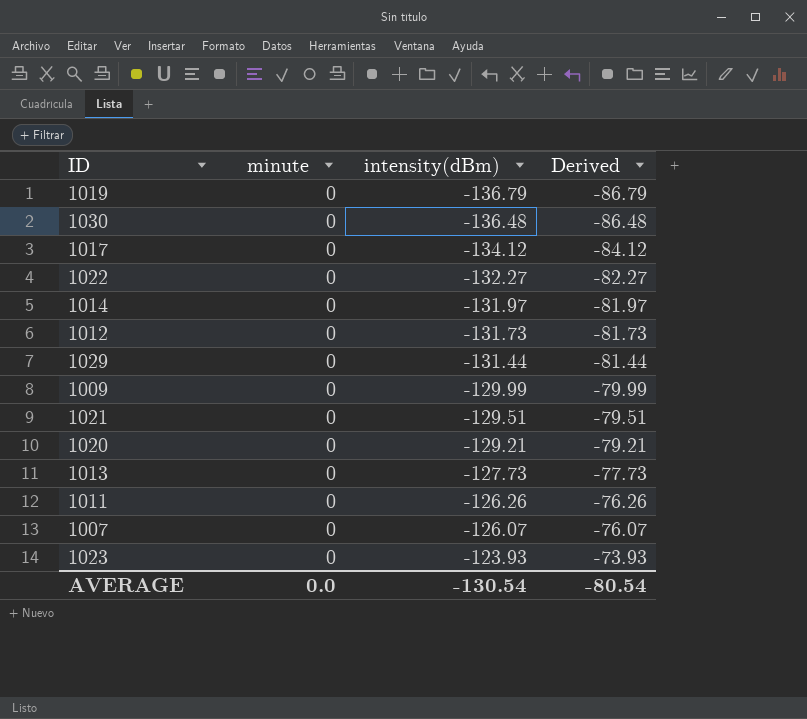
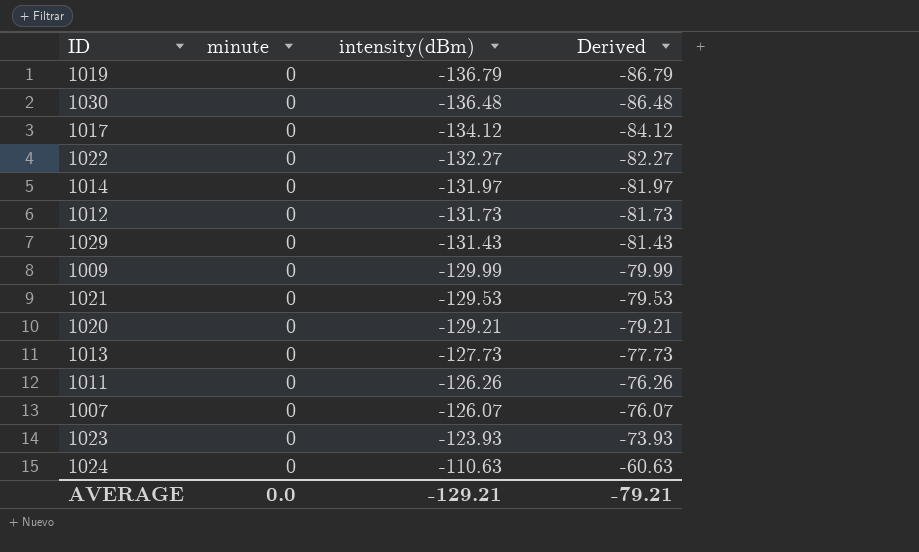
1029 | intensity(dBm): -131.44 -> -131.43
1029 | Derived: -81.44 -> -81.43
1021 | intensity(dBm): -129.51 -> -129.53
1021 | Derived: -79.51 -> -79.53
row 1024: none -> 0 | -110.63 | -60.63
AVERAGE | intensity(dBm): -130.54 -> -129.21
AVERAGE | Derived: -80.54 -> -79.21

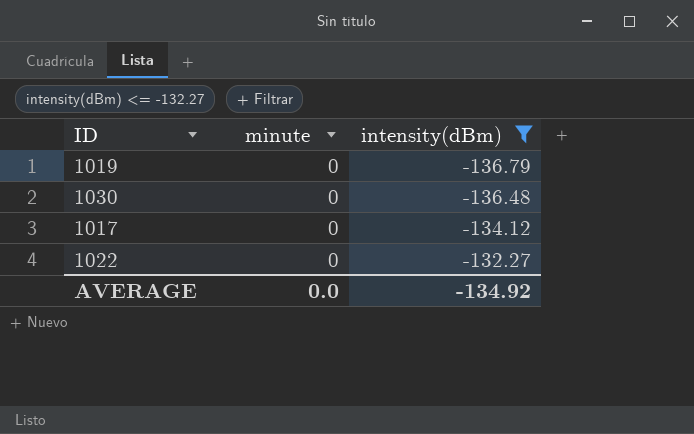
filter: none -> intensity(dBm) <= -132.27
column Derived | formula: [intensity(dBm)] + 50 -> none
AVERAGE | intensity(dBm): -129.21 -> -134.92

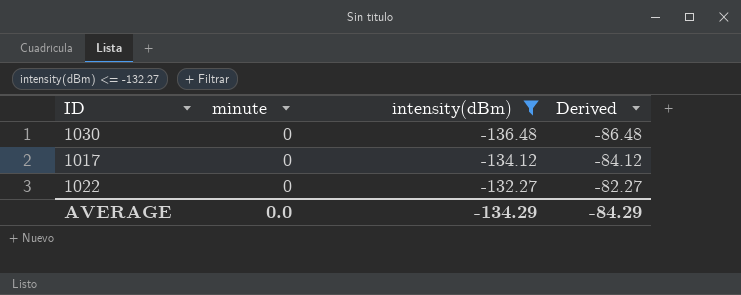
column Derived | formula: none -> [intensity(dBm)] + 50
row 1019: 0 | -136.79 -> none
AVERAGE | intensity(dBm): -134.92 -> -134.29

